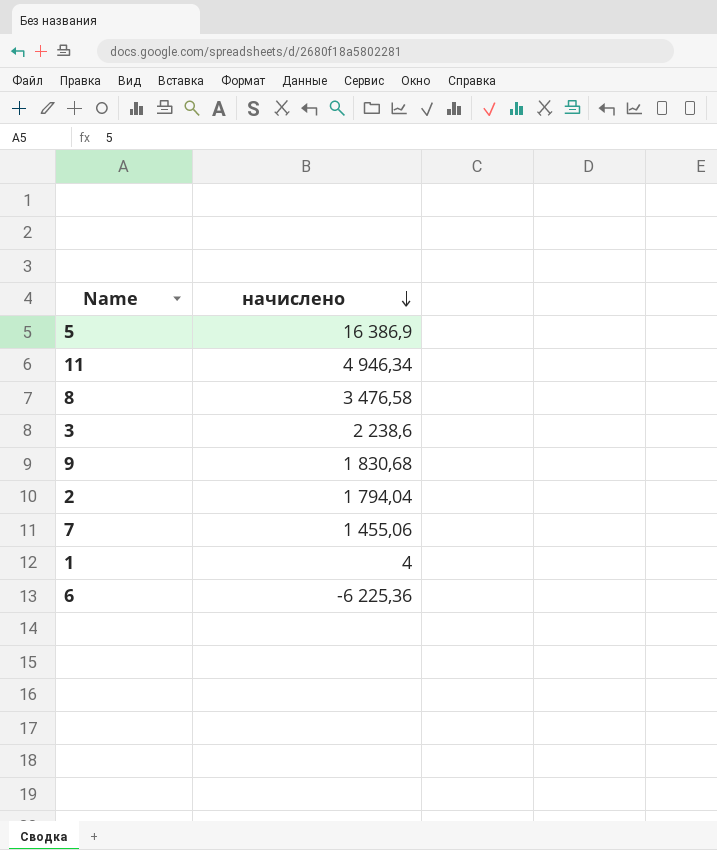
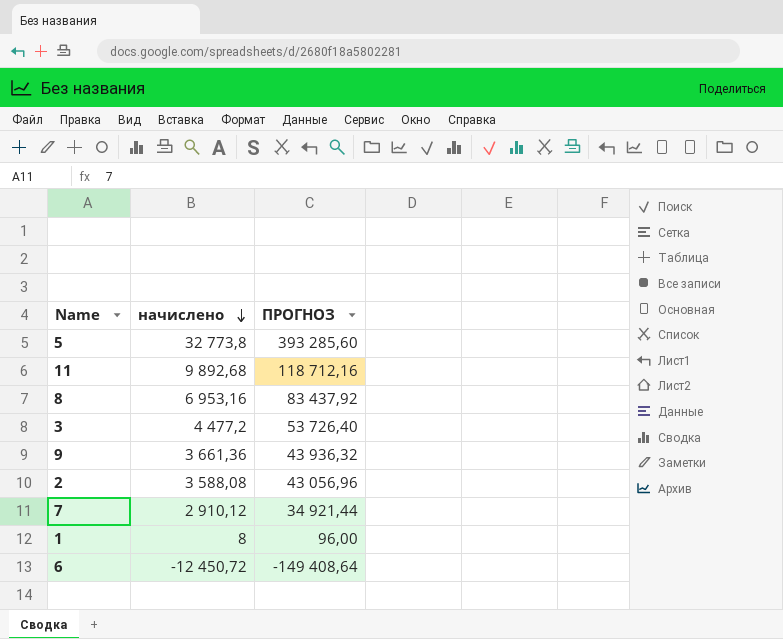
column ПРОГНОЗ | formula: none -> [начислено] * 12
5 | начислено: 16 386,9 -> 32 773,8
11 | начислено: 4 946,34 -> 9 892,68
8 | начислено: 3 476,58 -> 6 953,16
3 | начислено: 2 238,6 -> 4 477,2
9 | начислено: 1 830,68 -> 3 661,36
2 | начислено: 1 794,04 -> 3 588,08
7 | начислено: 1 455,06 -> 2 910,12
1 | начислено: 4 -> 8
6 | начислено: -6 225,36 -> -12 450,72

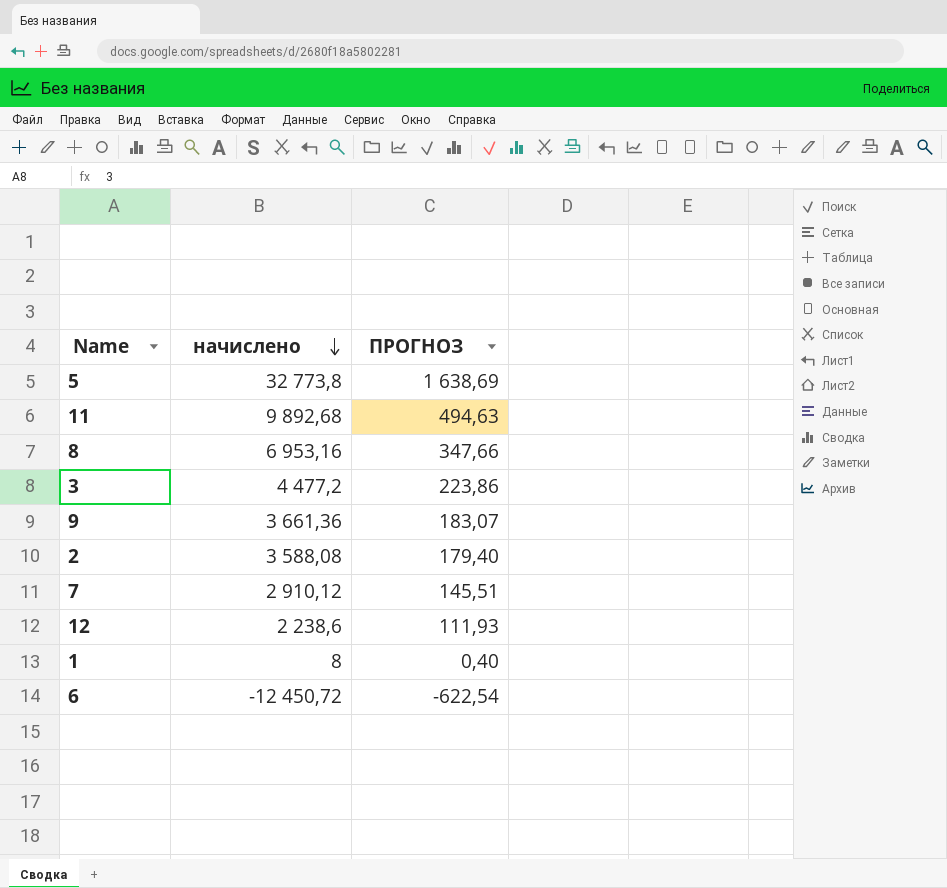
column ПРОГНОЗ | formula: [начислено] * 12 -> [начислено] * 0,05
row 12: none -> 2 238,6 | 111,93

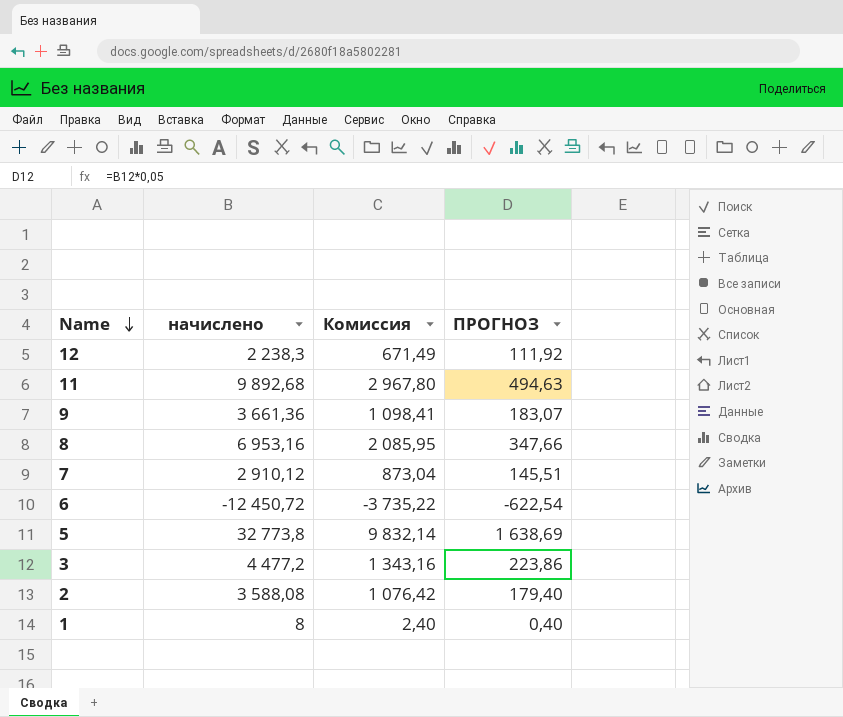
row order: начислено descending -> Name descending
column Комиссия | formula: none -> [начислено] * 0,3
12 | начислено: 2 238,6 -> 2 238,3
12 | ПРОГНОЗ: 111,93 -> 111,92

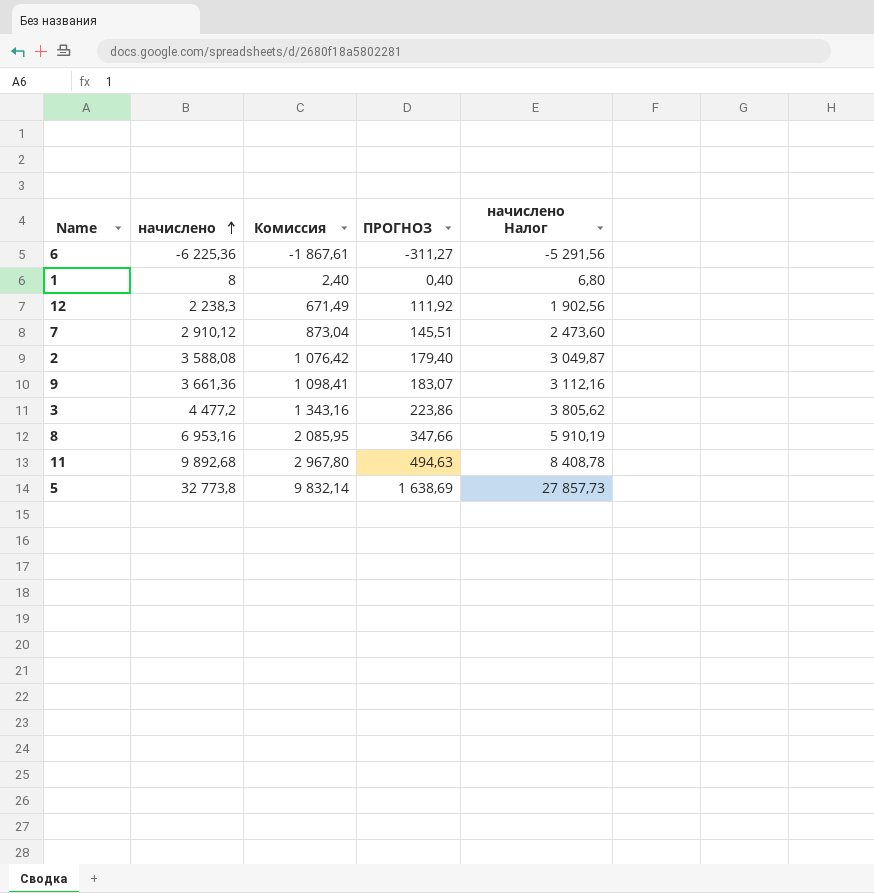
row order: Name descending -> начислено ascending
column начислено Налог | formula: none -> [начислено] * 0,85
6 | начислено: -12 450,72 -> -6 225,36
6 | Комиссия: -3 735,22 -> -1 867,61
6 | ПРОГНОЗ: -622,54 -> -311,27

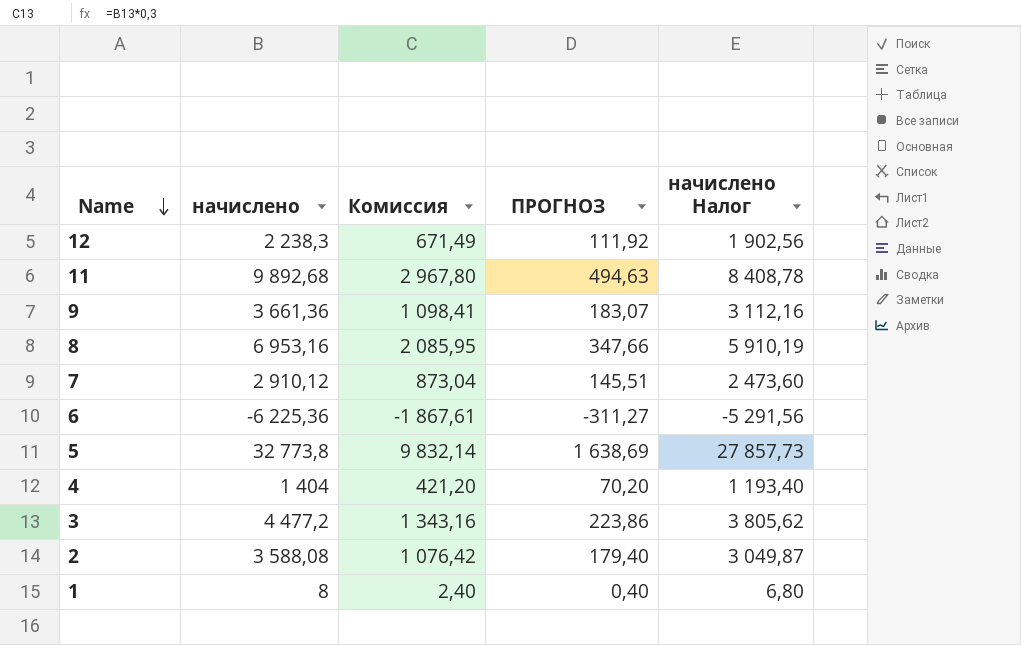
row order: начислено ascending -> Name descending
row 4: none -> 1 404 | 421,20 | 70,20 | 1 193,40

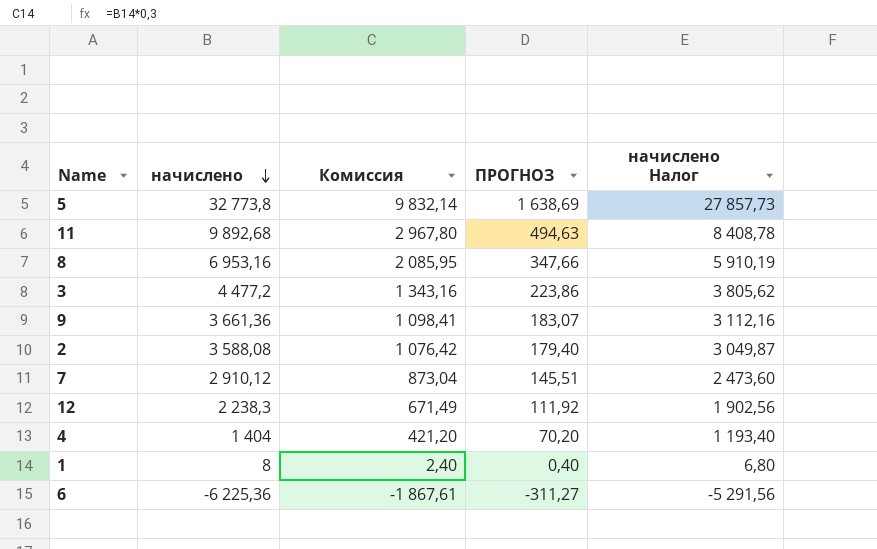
row order: Name descending -> начислено descending

